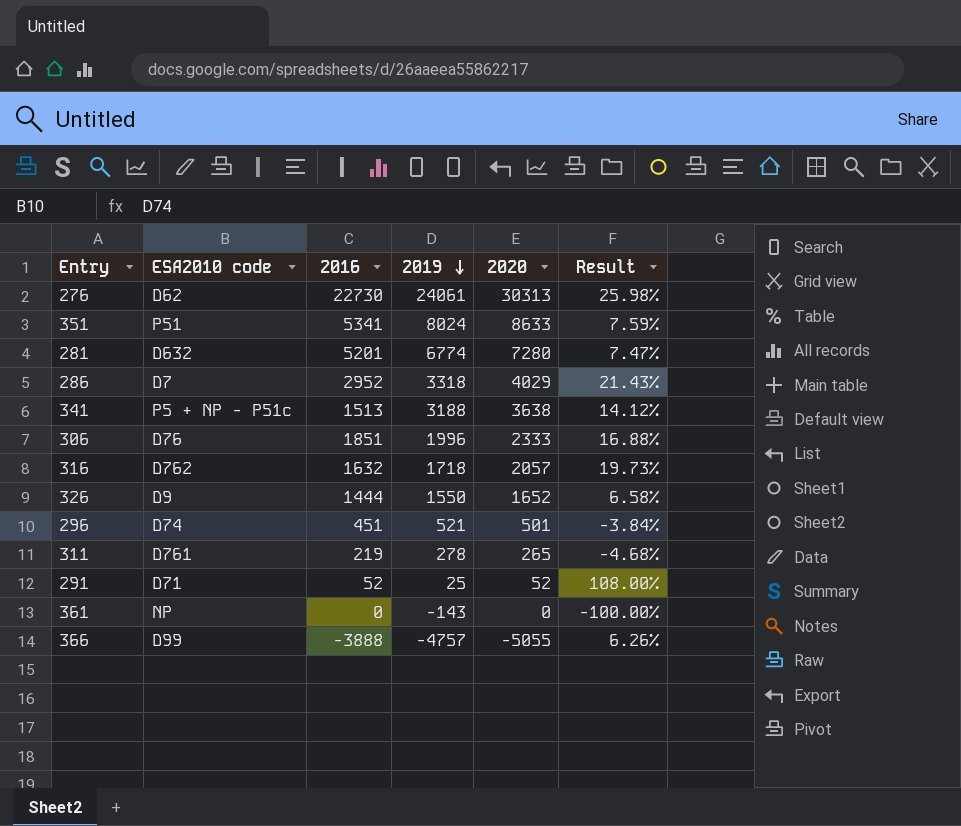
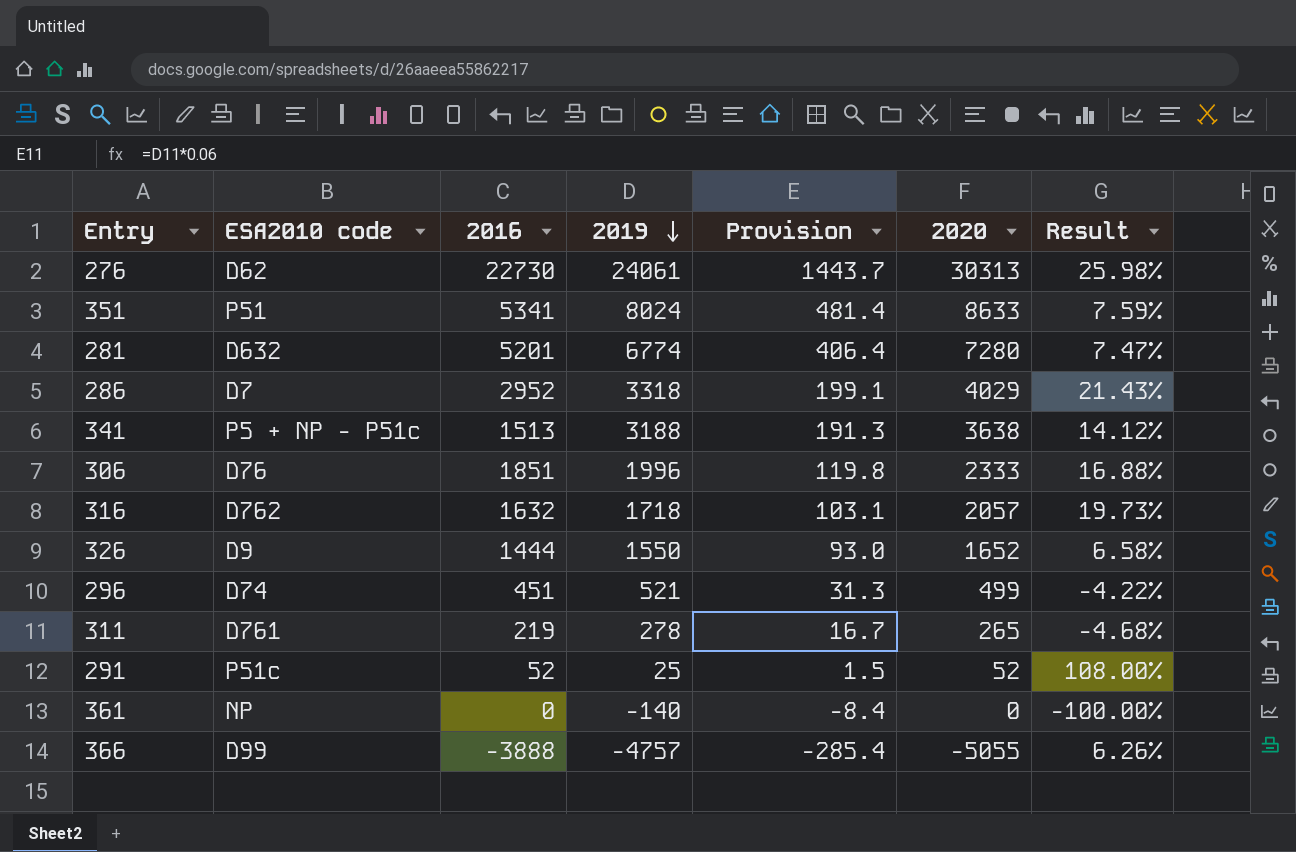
column Provision | formula: none -> [2019] * 0.06
296 | 2020: 501 -> 499
296 | Result: -3.84% -> -4.22%
291 | ESA2010 code: D71 -> P51c
361 | 2019: -143 -> -140

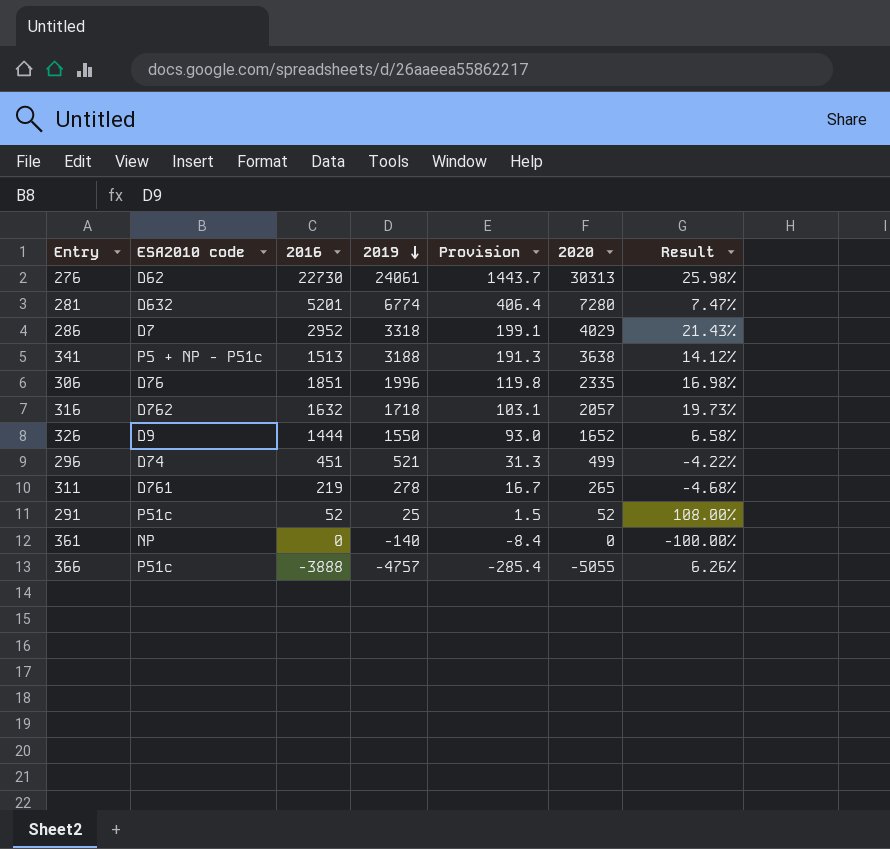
row 351: P51 | 5341 | 8024 | 481.4 | 8633 | 7.59% -> none
306 | 2020: 2333 -> 2335
306 | Result: 16.88% -> 16.98%
366 | ESA2010 code: D99 -> P51c

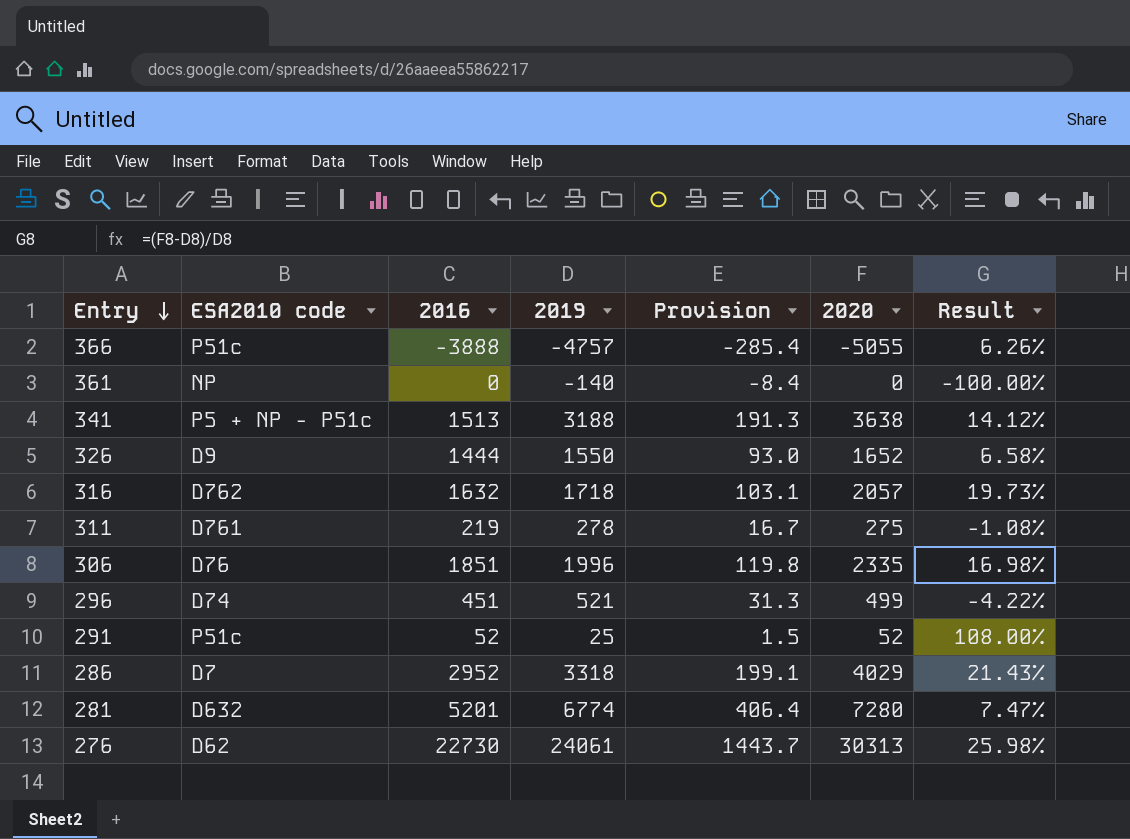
row order: 2019 descending -> Entry descending
311 | 2020: 265 -> 275
311 | Result: -4.68% -> -1.08%

